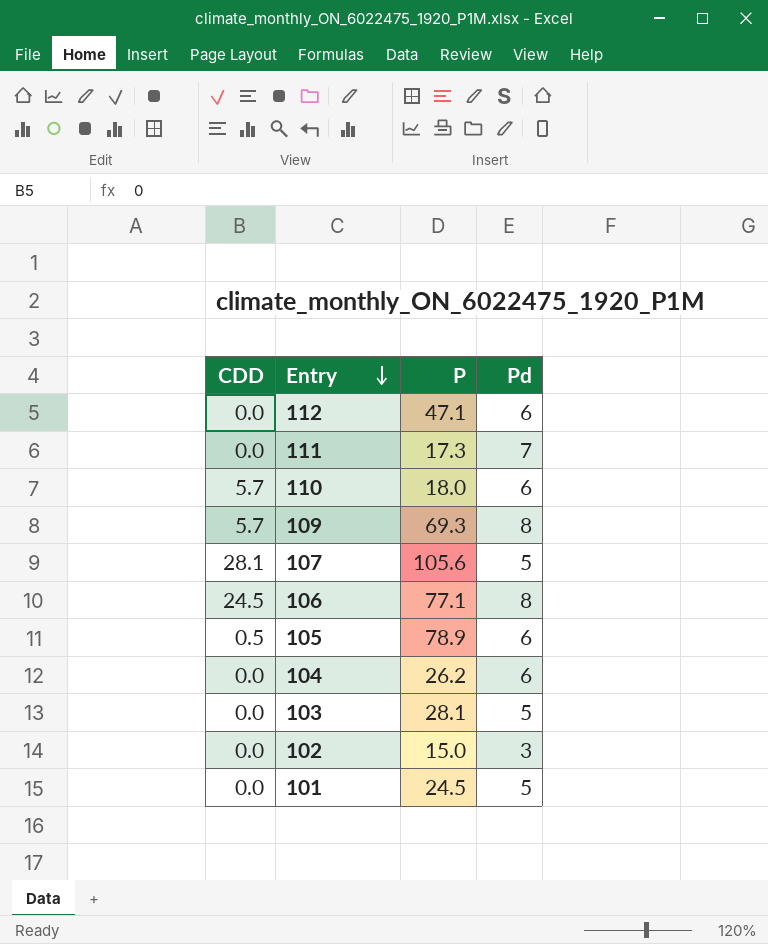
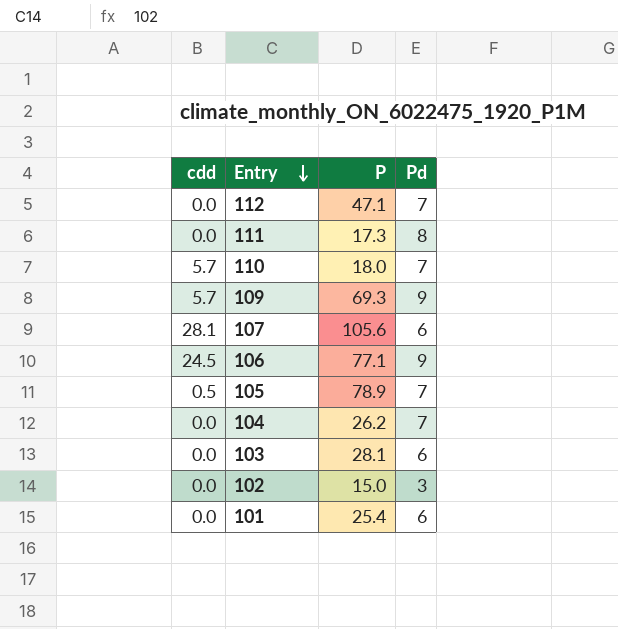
column name: CDD -> cdd
112 | Pd: 6 -> 7
111 | Pd: 7 -> 8
110 | Pd: 6 -> 7
109 | Pd: 8 -> 9
107 | Pd: 5 -> 6
106 | Pd: 8 -> 9
105 | Pd: 6 -> 7
104 | Pd: 6 -> 7
103 | Pd: 5 -> 6
101 | P: 24.5 -> 25.4
101 | Pd: 5 -> 6

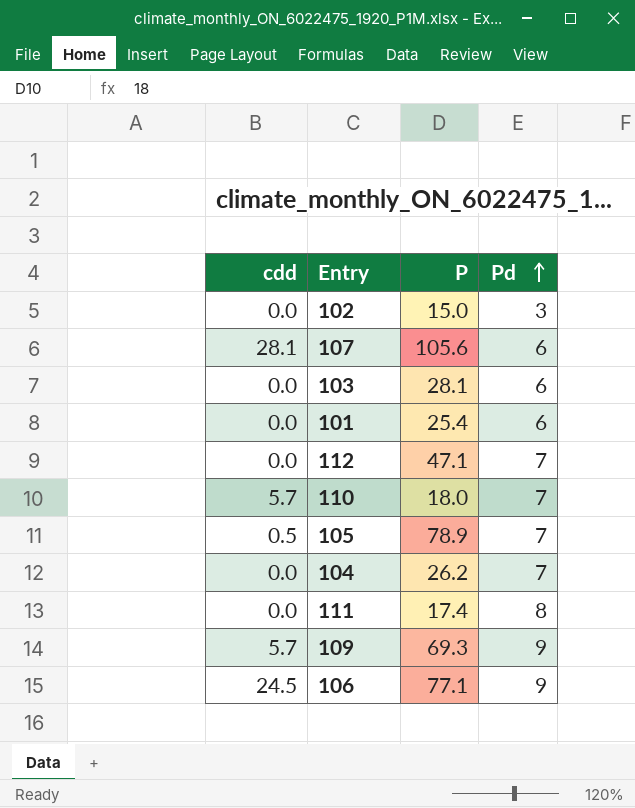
row order: Entry descending -> Pd ascending
111 | P: 17.3 -> 17.4

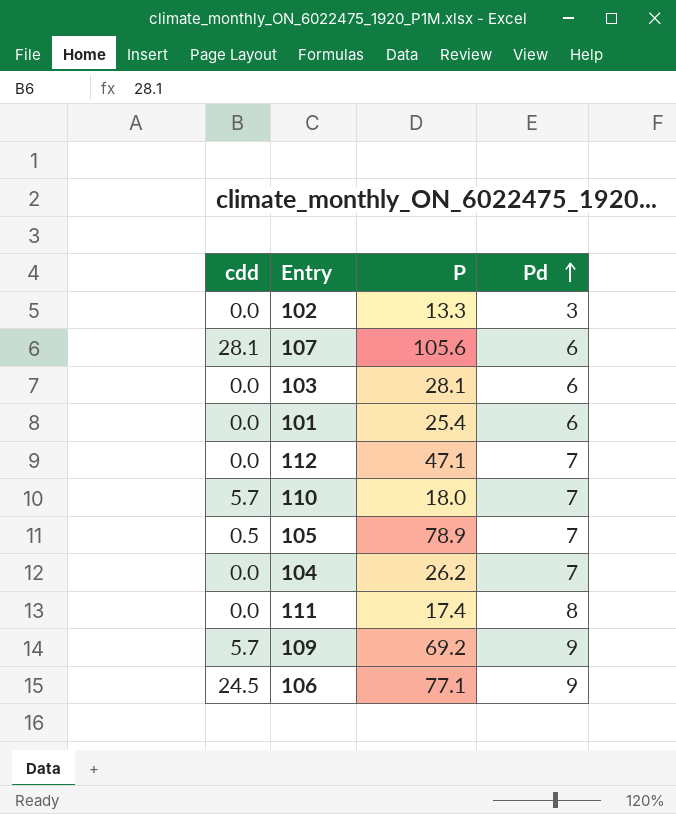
102 | P: 15.0 -> 13.3
109 | P: 69.3 -> 69.2

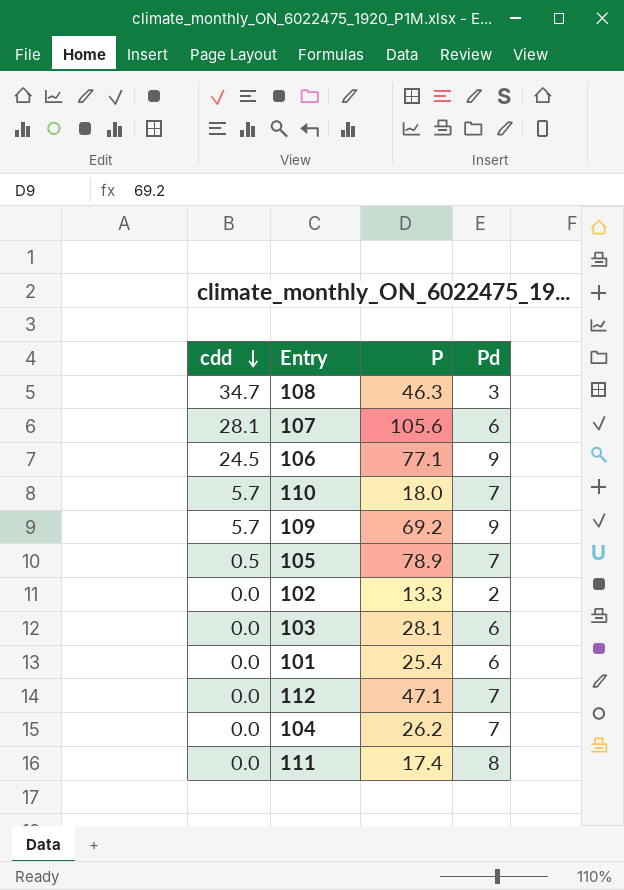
row order: Pd ascending -> cdd descending
row 108: none -> 34.7 | 46.3 | 3
102 | Pd: 3 -> 2

